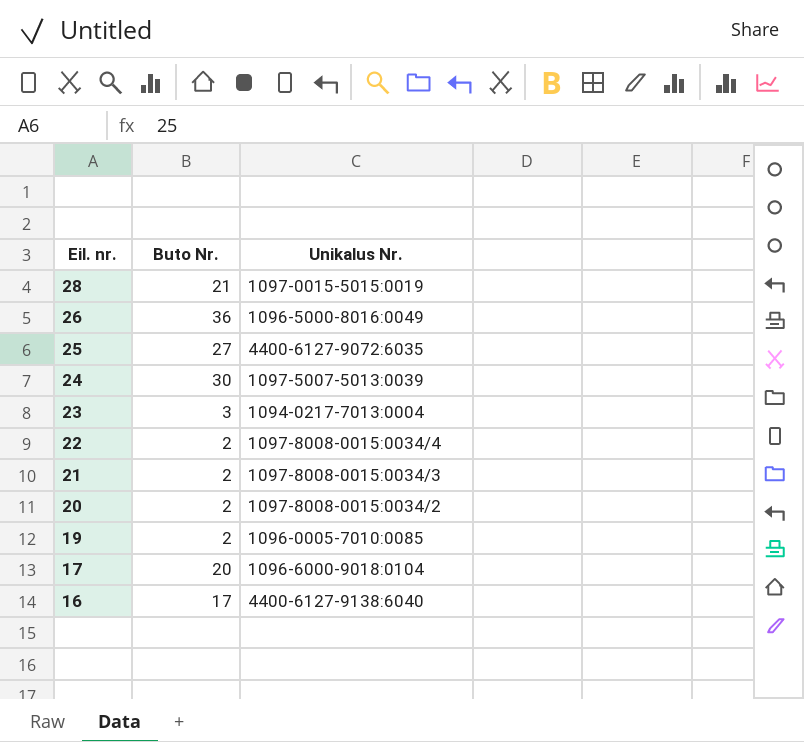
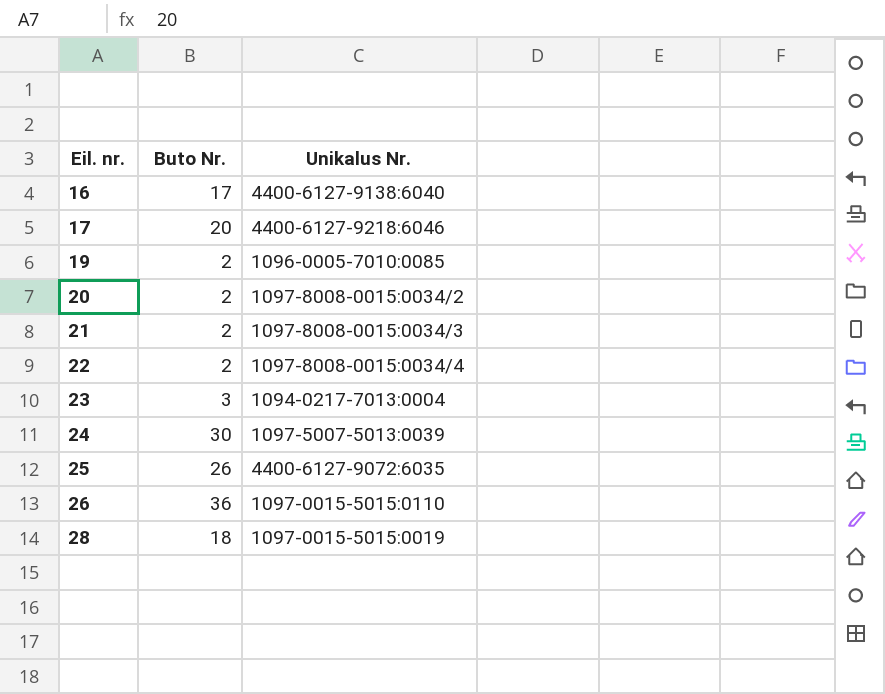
row order: Eil. nr. descending -> Eil. nr. ascending
17 | Unikalus Nr.: 1096-6000-9018:0104 -> 4400-6127-9218:6046
25 | Buto Nr.: 27 -> 26
26 | Unikalus Nr.: 1096-5000-8016:0049 -> 1097-0015-5015:0110
28 | Buto Nr.: 21 -> 18

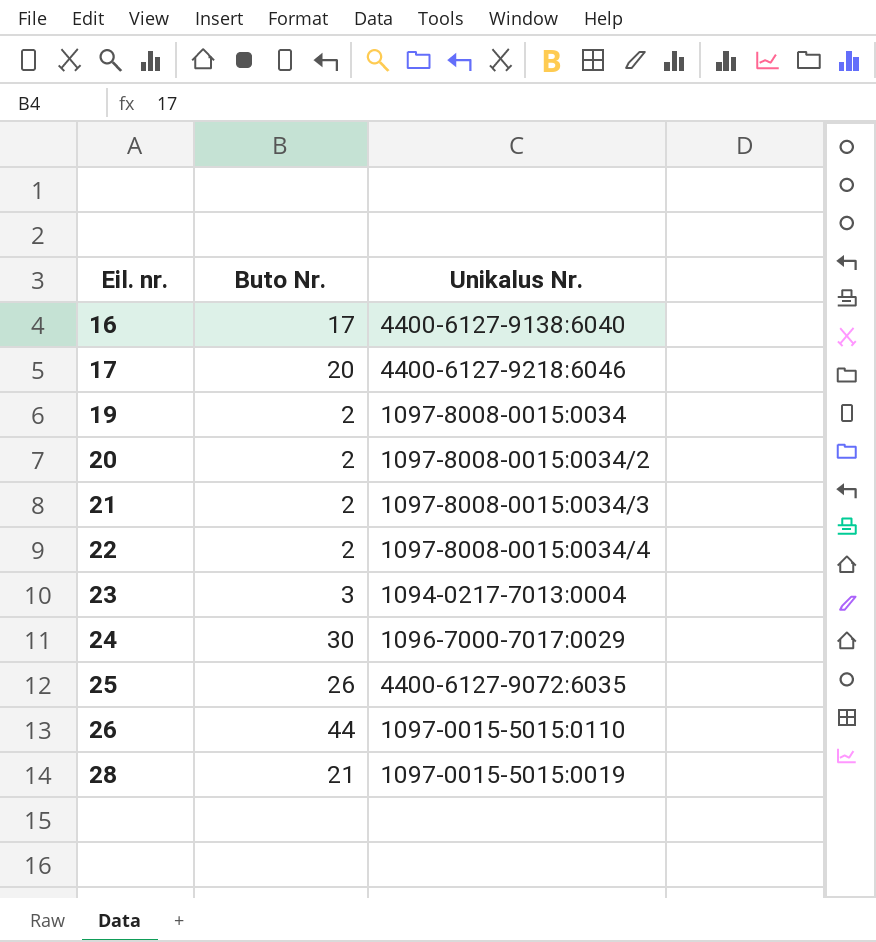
19 | Unikalus Nr.: 1096-0005-7010:0085 -> 1097-8008-0015:0034
24 | Unikalus Nr.: 1097-5007-5013:0039 -> 1096-7000-7017:0029
26 | Buto Nr.: 36 -> 44
28 | Buto Nr.: 18 -> 21

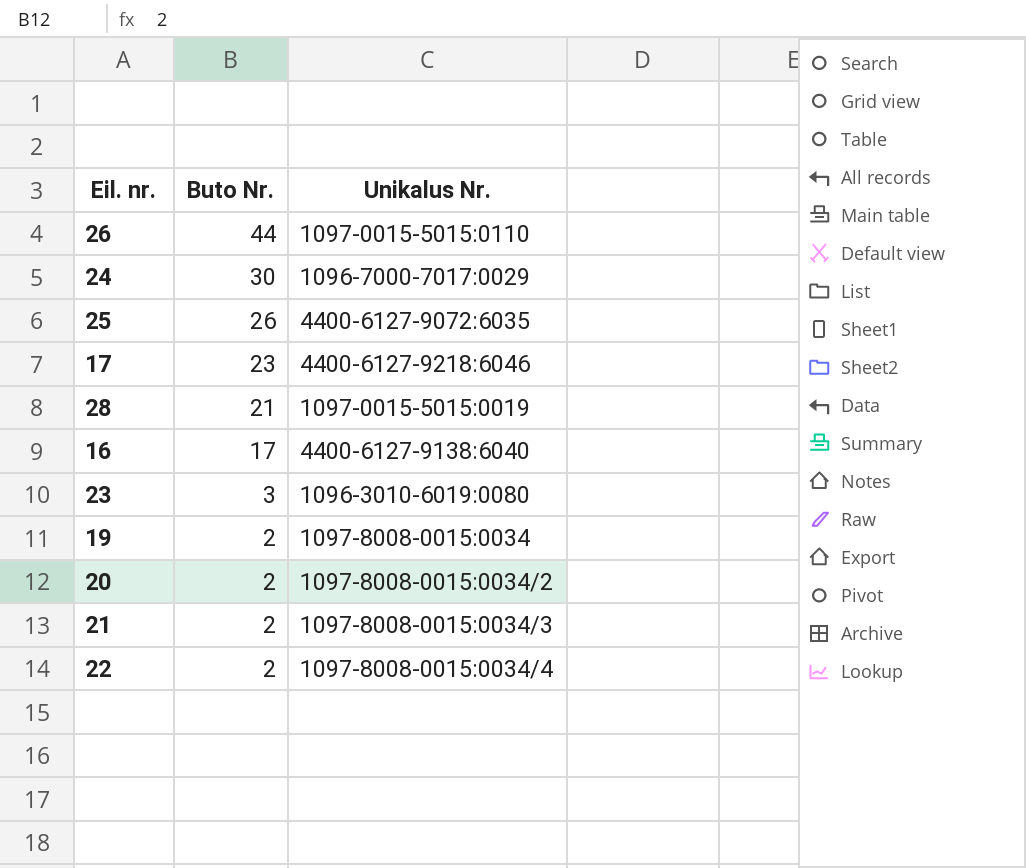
row order: Eil. nr. ascending -> Buto Nr. descending
17 | Buto Nr.: 20 -> 23
23 | Unikalus Nr.: 1094-0217-7013:0004 -> 1096-3010-6019:0080

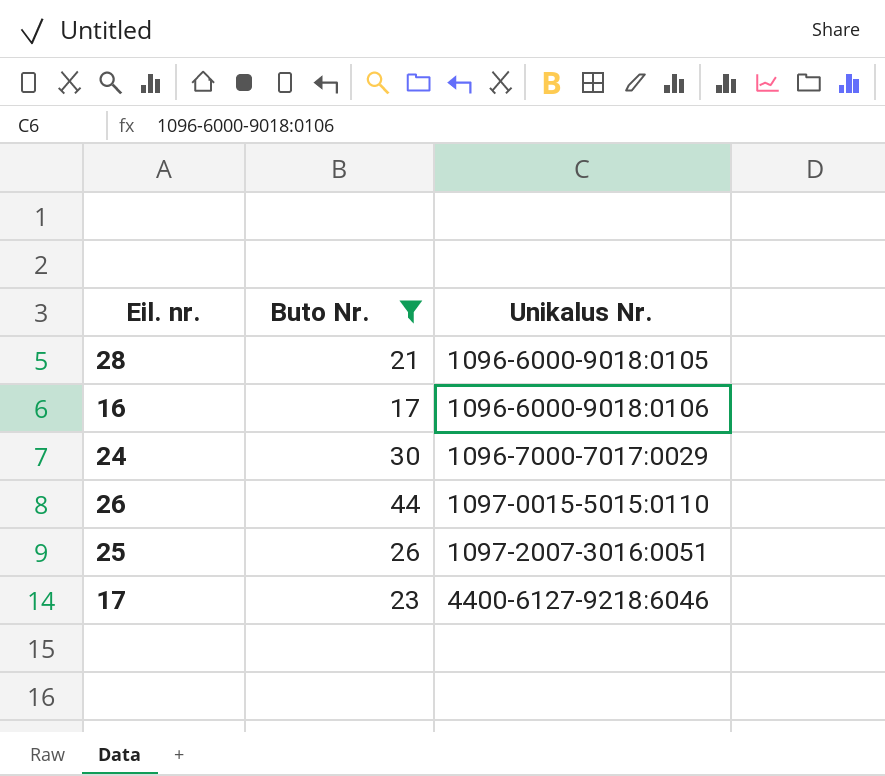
filter: none -> Buto Nr. >= 17
row order: Buto Nr. descending -> Unikalus Nr. ascending
28 | Unikalus Nr.: 1097-0015-5015:0019 -> 1096-6000-9018:0105
16 | Unikalus Nr.: 4400-6127-9138:6040 -> 1096-6000-9018:0106
25 | Unikalus Nr.: 4400-6127-9072:6035 -> 1097-2007-3016:0051

